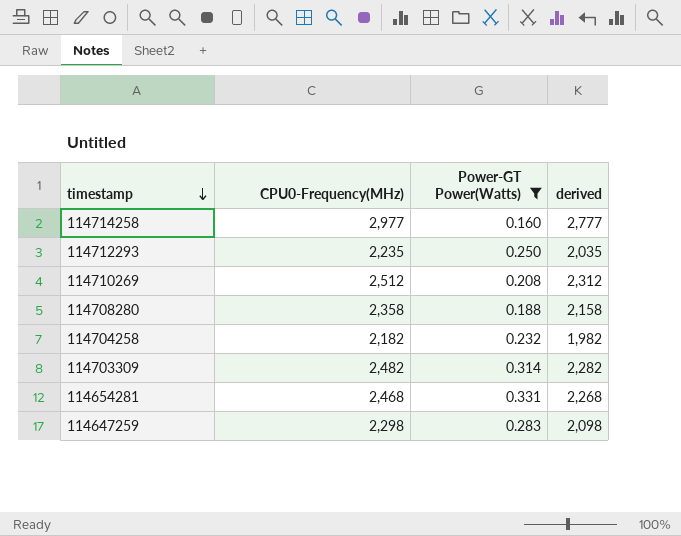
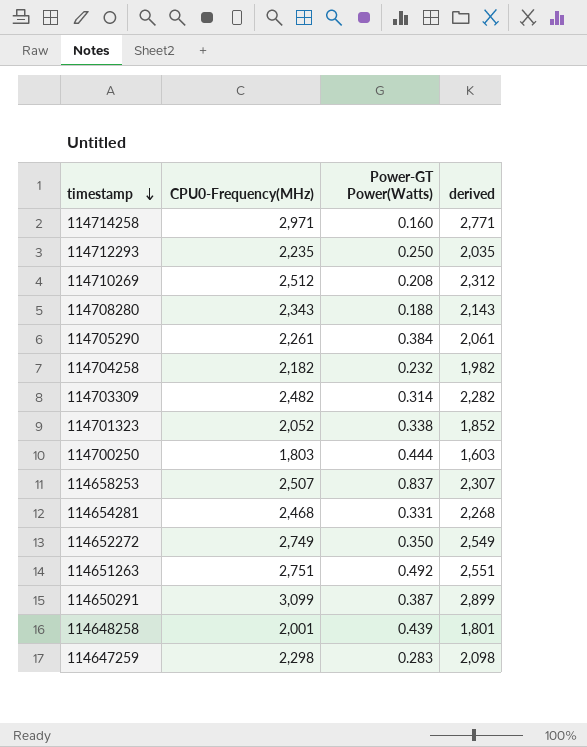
filter: Power-GT Power(Watts) <= 0.331 -> none
114714258 | CPU0-Frequency(MHz): 2,977 -> 2,971
114714258 | derived: 2,777 -> 2,771
114708280 | CPU0-Frequency(MHz): 2,358 -> 2,343
114708280 | derived: 2,158 -> 2,143

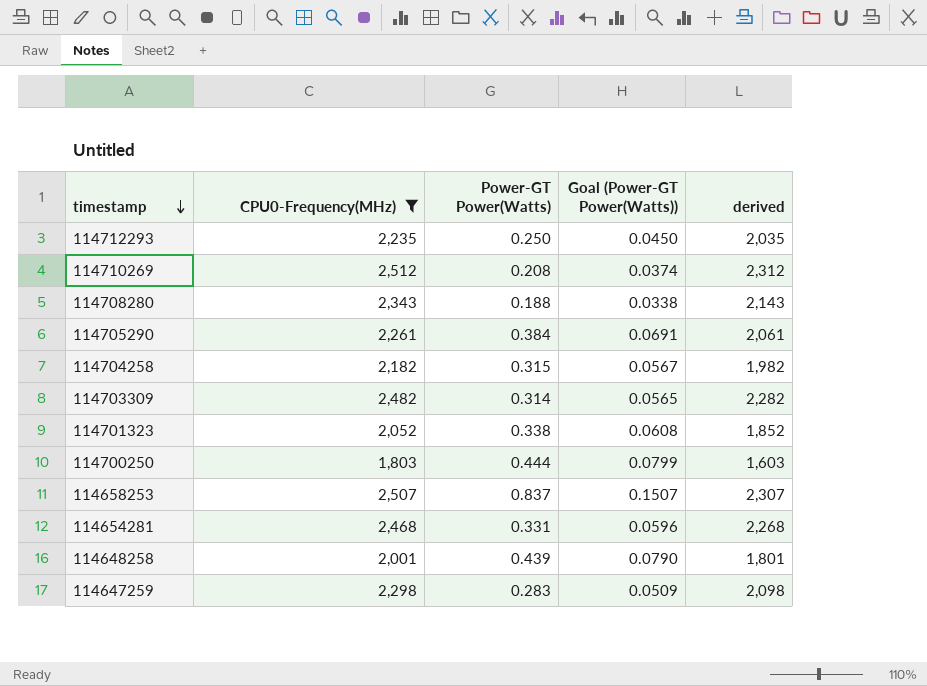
filter: none -> CPU0-Frequency(MHz) <= 2,512
column Goal (Power-GT Power(Watts)) | formula: none -> [Power-GT Power(Watts)] * 0.18
114704258 | Power-GT Power(Watts): 0.232 -> 0.315

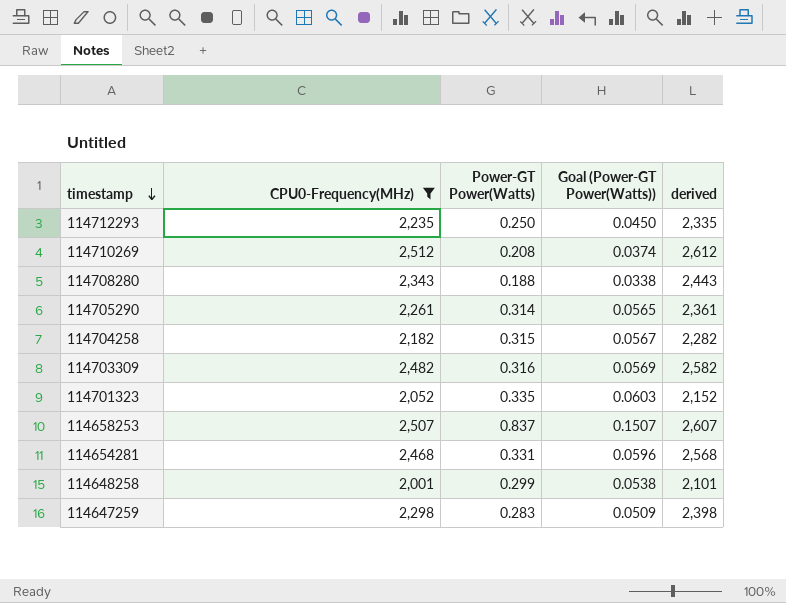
column derived | formula: [CPU0-Frequency(MHz)] - 200 -> [CPU0-Frequency(MHz)] + 100
row 114700250: 1,803 | 0.444 | 0.0799 | 1,603 -> none
114705290 | Power-GT Power(Watts): 0.384 -> 0.314
114705290 | Goal (Power-GT Power(Watts)): 0.0691 -> 0.0565
114703309 | Power-GT Power(Watts): 0.314 -> 0.316
114703309 | Goal (Power-GT Power(Watts)): 0.0565 -> 0.0569
114701323 | Power-GT Power(Watts): 0.338 -> 0.335
114701323 | Goal (Power-GT Power(Watts)): 0.0608 -> 0.0603
114648258 | Power-GT Power(Watts): 0.439 -> 0.299
114648258 | Goal (Power-GT Power(Watts)): 0.0790 -> 0.0538

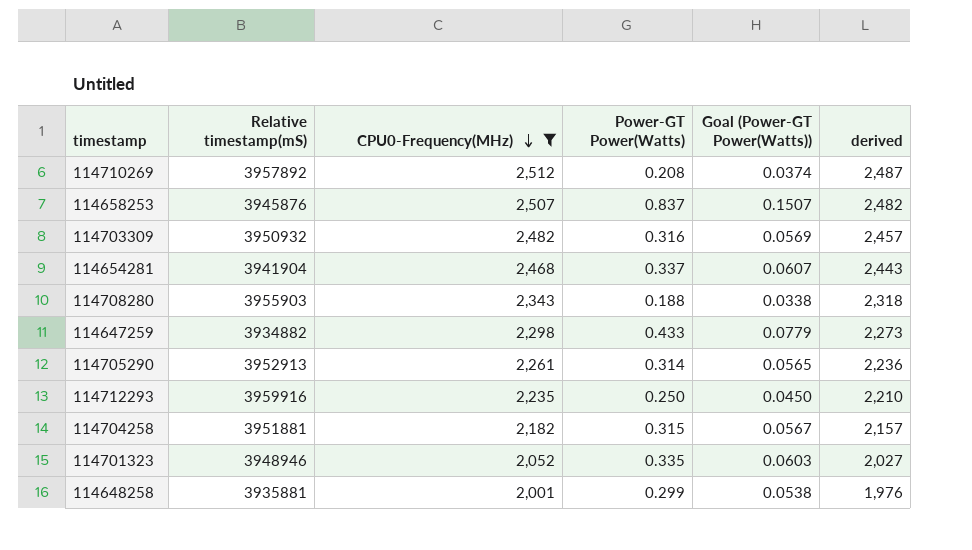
row order: timestamp descending -> CPU0-Frequency(MHz) descending
column Relative timestamp(mS) | position: none -> 2
column derived | formula: [CPU0-Frequency(MHz)] + 100 -> [CPU0-Frequency(MHz)] - 25
114654281 | Power-GT Power(Watts): 0.331 -> 0.337
114654281 | Goal (Power-GT Power(Watts)): 0.0596 -> 0.0607
114647259 | Power-GT Power(Watts): 0.283 -> 0.433
114647259 | Goal (Power-GT Power(Watts)): 0.0509 -> 0.0779

